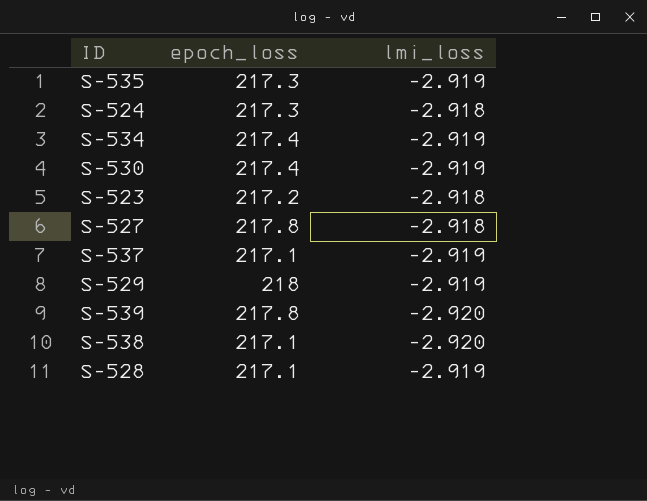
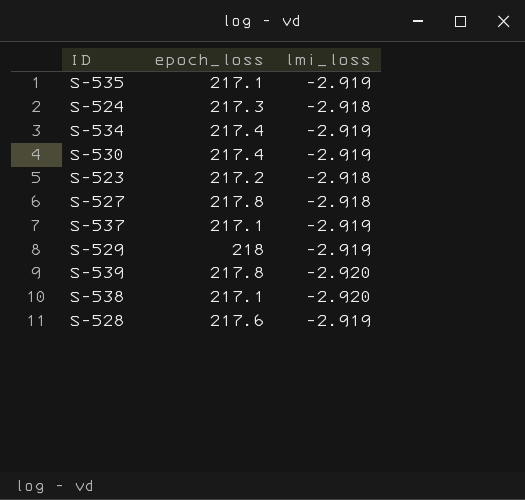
S-535 | epoch_loss: 217.3 -> 217.1
S-528 | epoch_loss: 217.1 -> 217.6

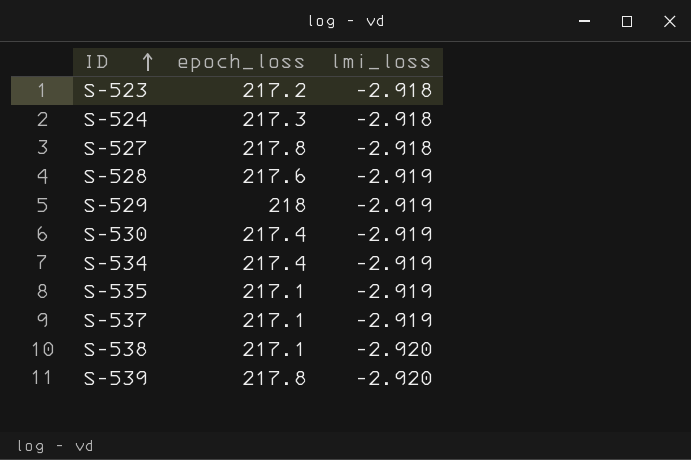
row order: none -> ID ascending

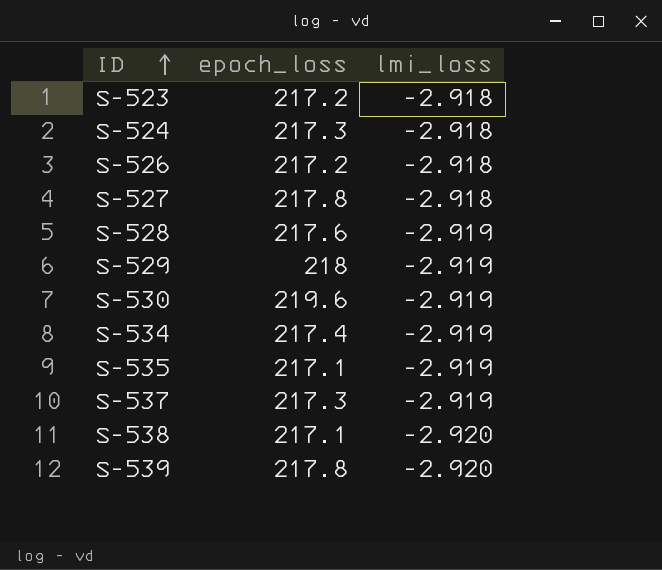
row S-526: none -> 217.2 | -2.918
S-530 | epoch_loss: 217.4 -> 219.6
S-537 | epoch_loss: 217.1 -> 217.3

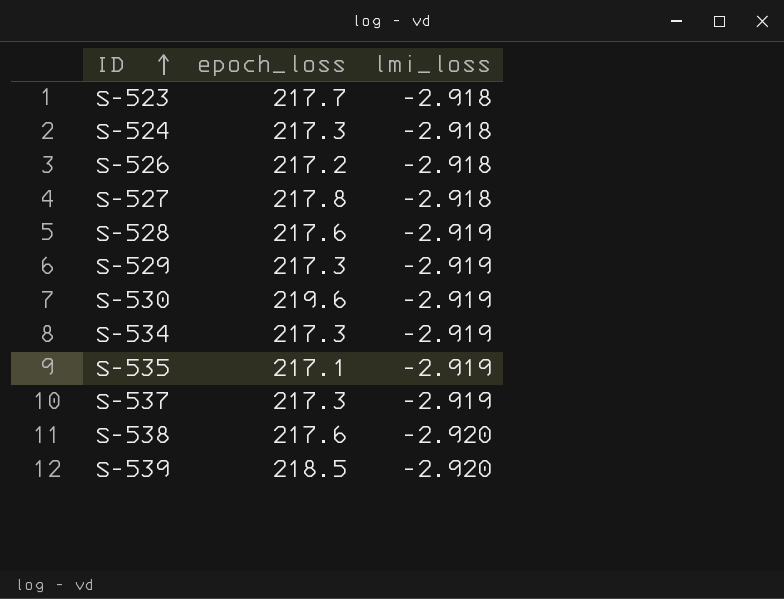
S-523 | epoch_loss: 217.2 -> 217.7
S-529 | epoch_loss: 218 -> 217.3
S-534 | epoch_loss: 217.4 -> 217.3
S-538 | epoch_loss: 217.1 -> 217.6
S-539 | epoch_loss: 217.8 -> 218.5

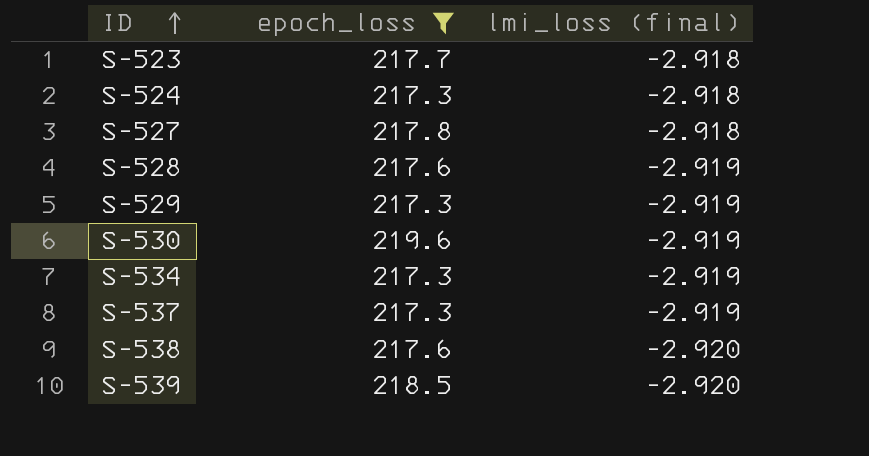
filter: none -> epoch_loss >= 217.3
column name: lmi_loss -> lmi_loss (final)

